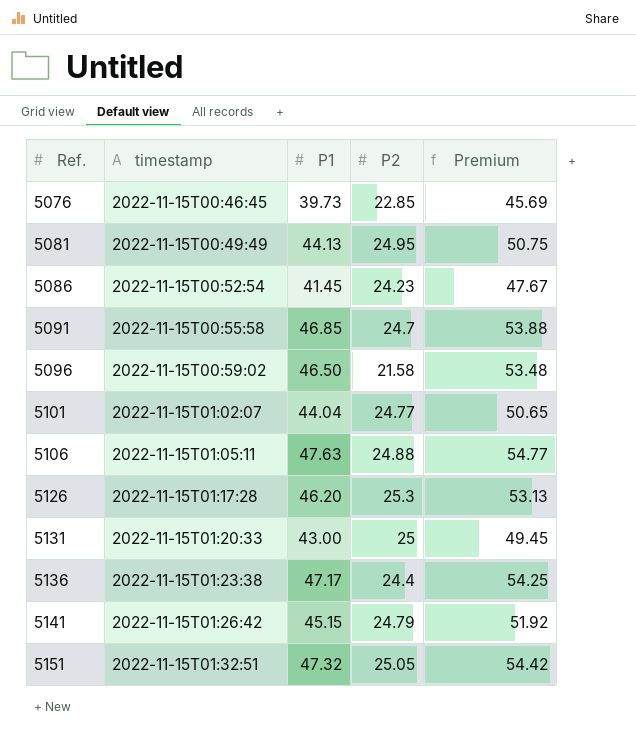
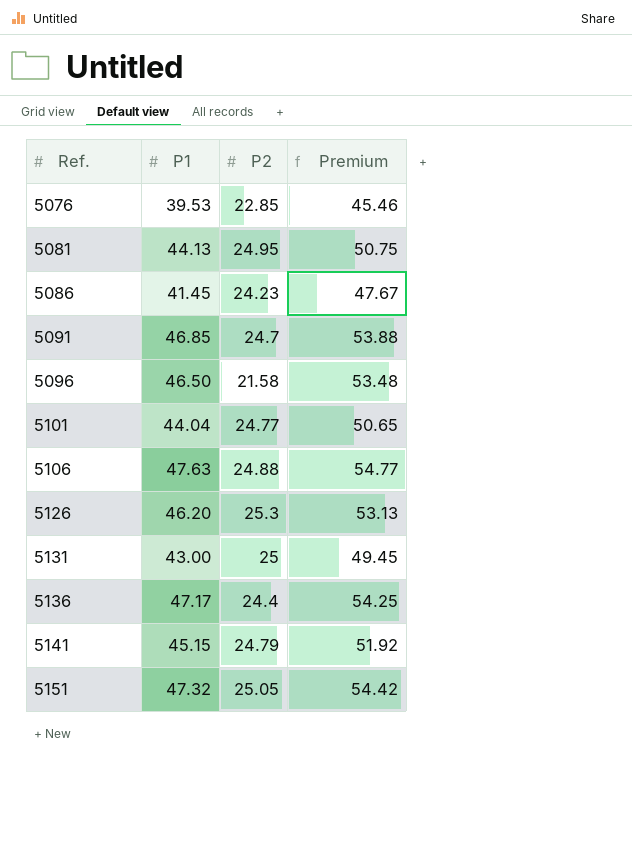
column timestamp | position: 2 -> none
5076 | P1: 39.73 -> 39.53
5076 | Premium: 45.69 -> 45.46

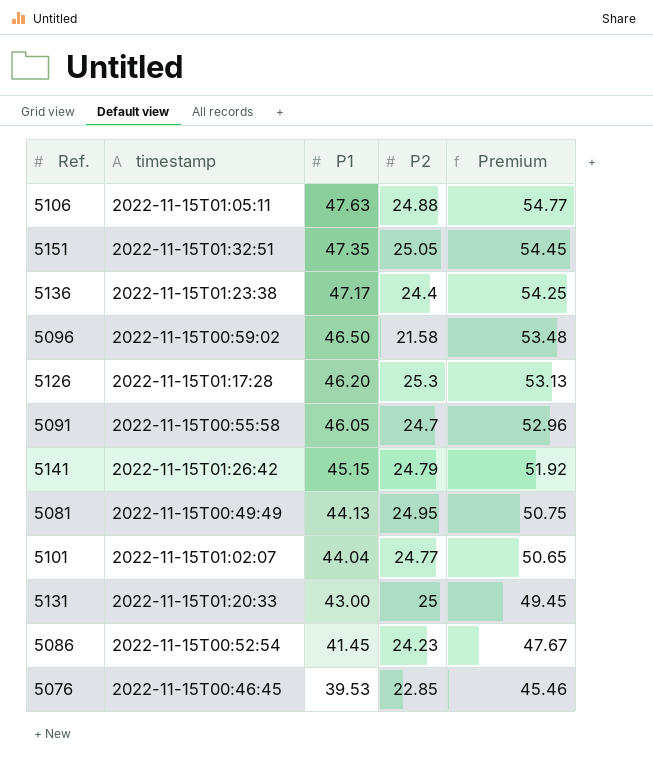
row order: Ref. ascending -> P1 descending
column timestamp | position: none -> 2
5151 | P1: 47.32 -> 47.35
5151 | Premium: 54.42 -> 54.45
5091 | P1: 46.85 -> 46.05
5091 | Premium: 53.88 -> 52.96

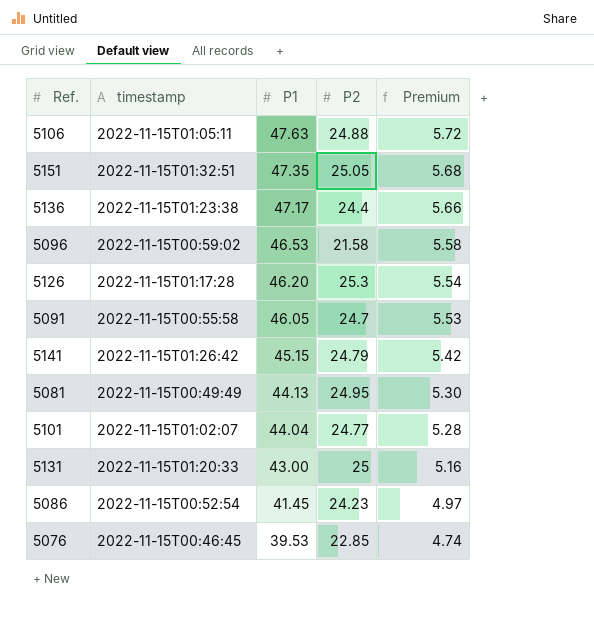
column Premium | formula: [P1] * 1.15 -> [P1] * 0.12
5096 | P1: 46.50 -> 46.53

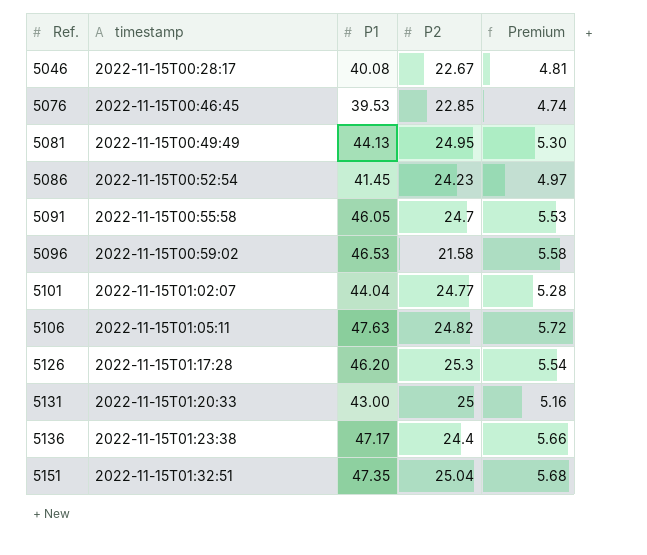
row order: P1 descending -> Ref. ascending
row 5141: 2022-11-15T01:26:42 | 45.15 | 24.79 | 5.42 -> none
row 5046: none -> 2022-11-15T00:28:17 | 40.08 | 22.67 | 4.81
5106 | P2: 24.88 -> 24.82
5151 | P2: 25.05 -> 25.04

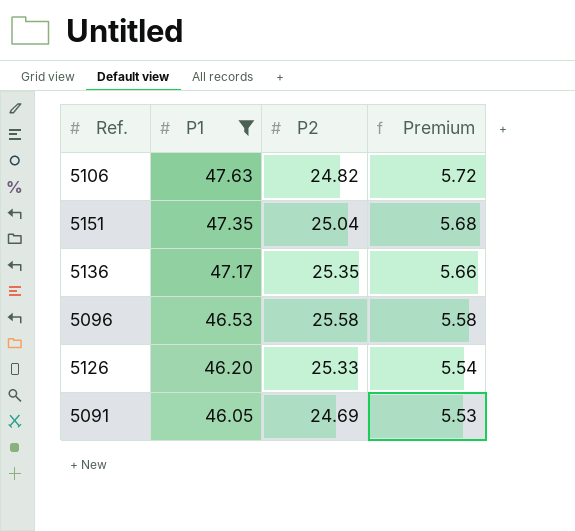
filter: none -> P1 >= 46.05
row order: Ref. ascending -> P1 descending
column timestamp | position: 2 -> none
5136 | P2: 24.4 -> 25.35
5096 | P2: 21.58 -> 25.58
5126 | P2: 25.3 -> 25.33
5091 | P2: 24.7 -> 24.69

